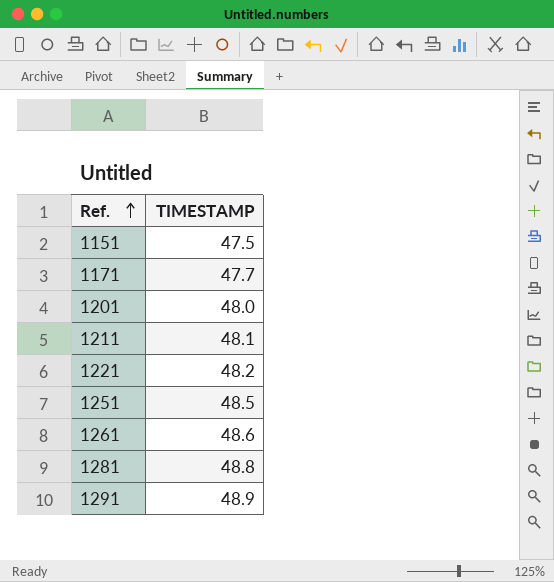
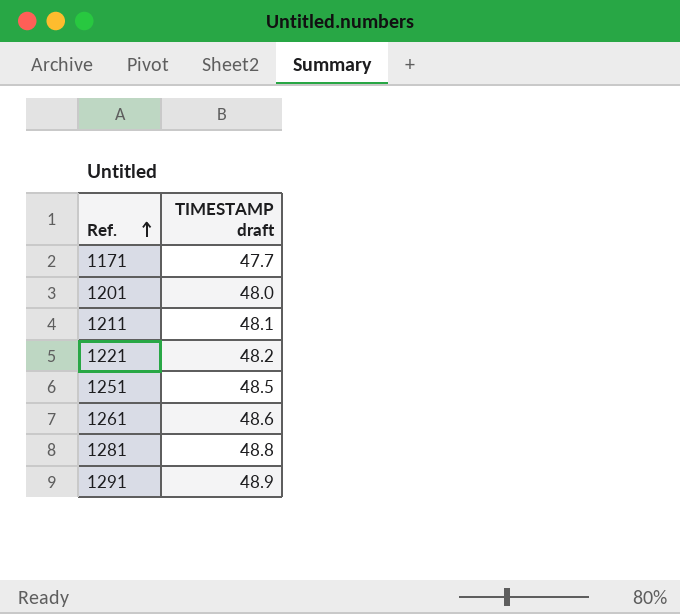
column name: TIMESTAMP -> TIMESTAMP draft
row 1151: 47.5 -> none

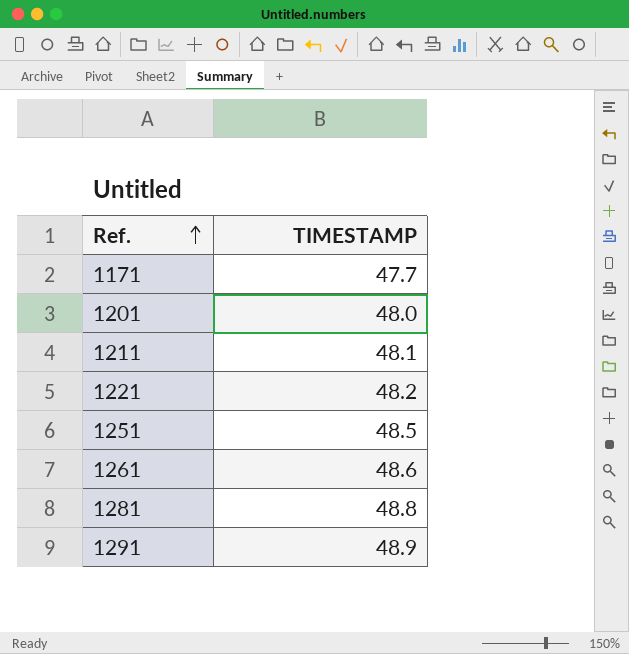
column name: TIMESTAMP draft -> TIMESTAMP

